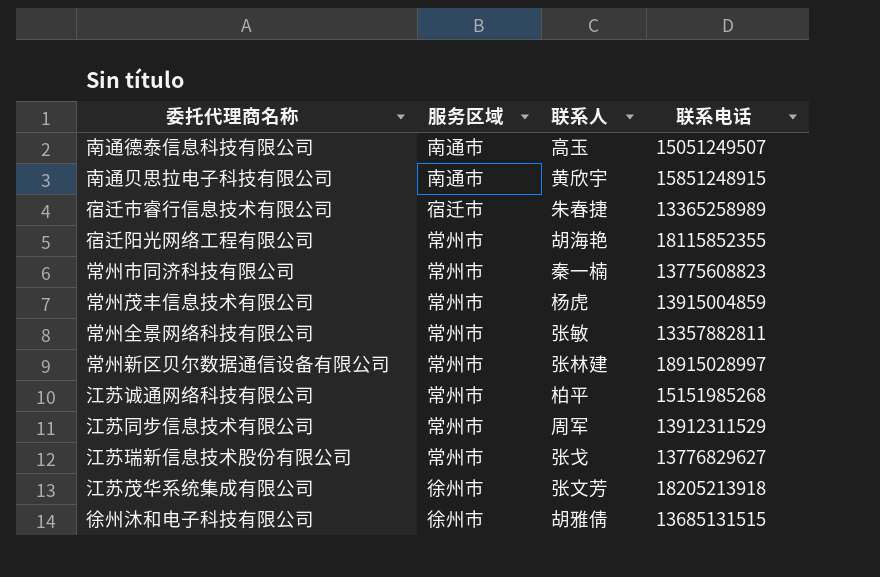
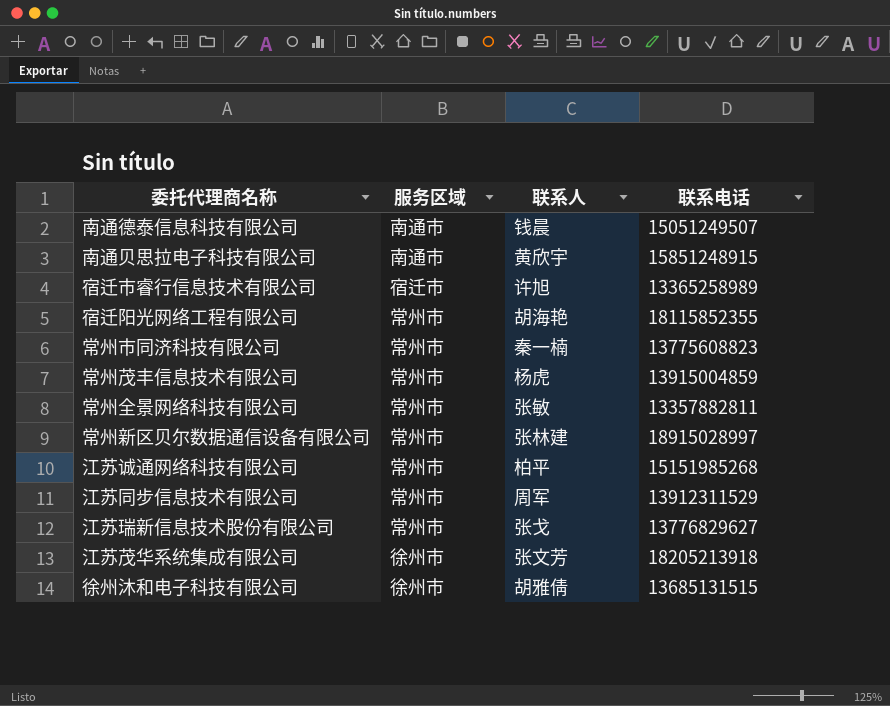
南通德泰信息科技有限公司 | 联系人: 高玉 -> 钱晨
宿迁市睿行信息技术有限公司 | 联系人: 朱春捷 -> 许旭

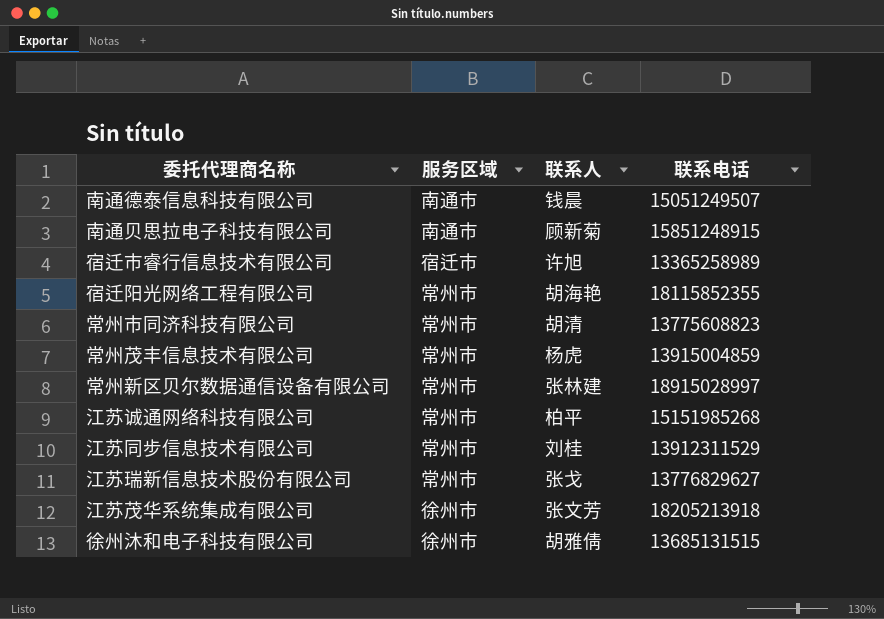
row 常州全景网络科技有限公司: 常州市 | 张敏 | 13357882811 -> none
南通贝思拉电子科技有限公司 | 联系人: 黄欣宇 -> 顾新菊
常州市同济科技有限公司 | 联系人: 秦一楠 -> 胡清
江苏同步信息技术有限公司 | 联系人: 周军 -> 刘桂

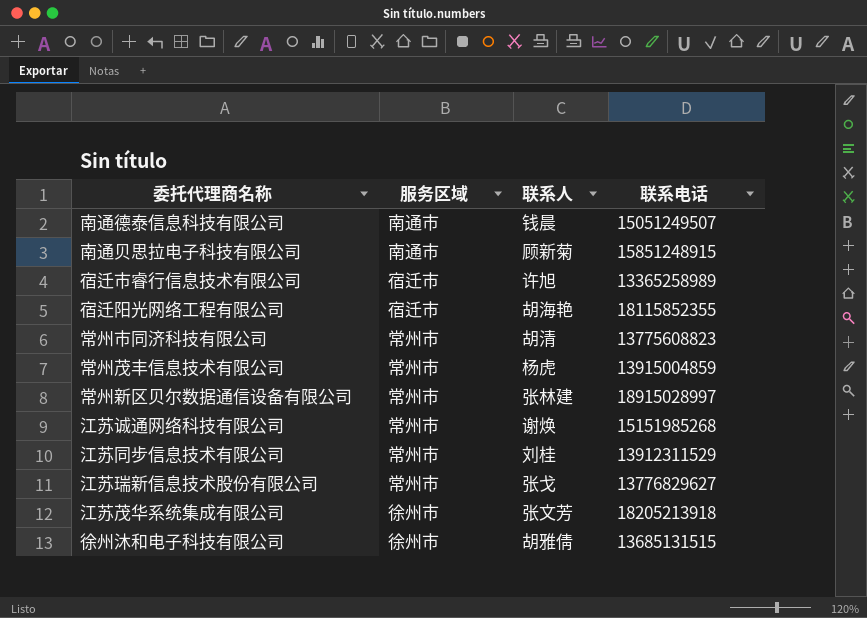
宿迁阳光网络工程有限公司 | 服务区域: 常州市 -> 宿迁市
江苏诚通网络科技有限公司 | 联系人: 柏平 -> 谢焕

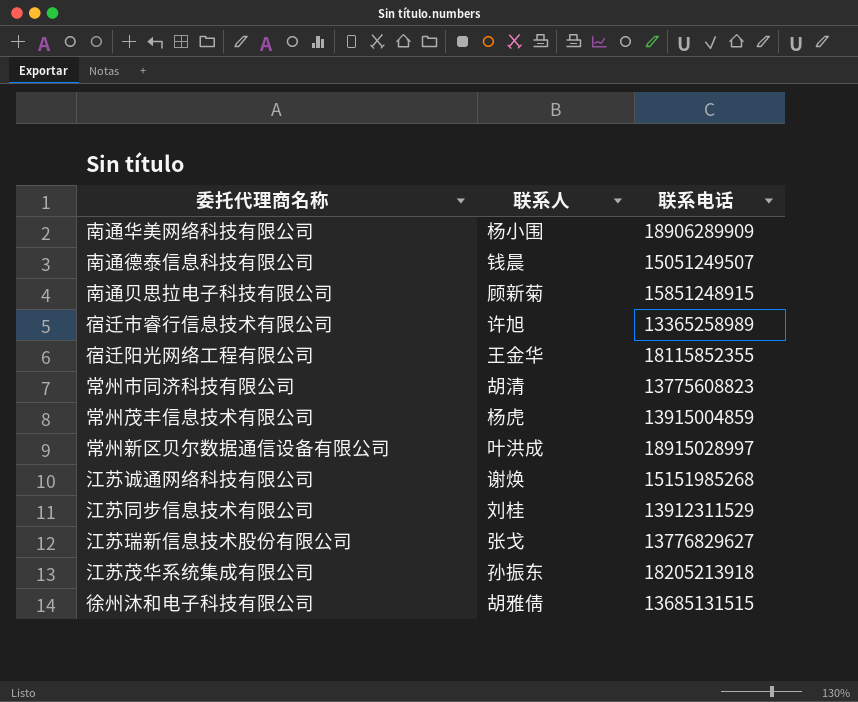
column 服务区域 | position: 2 -> none
row 南通华美网络科技有限公司: none -> 杨小围 | 18906289909
宿迁阳光网络工程有限公司 | 联系人: 胡海艳 -> 王金华
常州新区贝尔数据通信设备有限公司 | 联系人: 张林建 -> 叶洪成
江苏茂华系统集成有限公司 | 联系人: 张文芳 -> 孙振东

